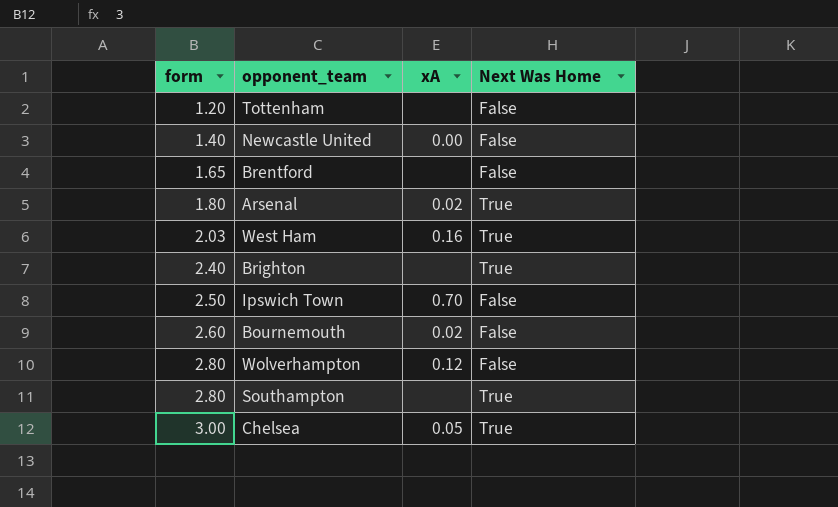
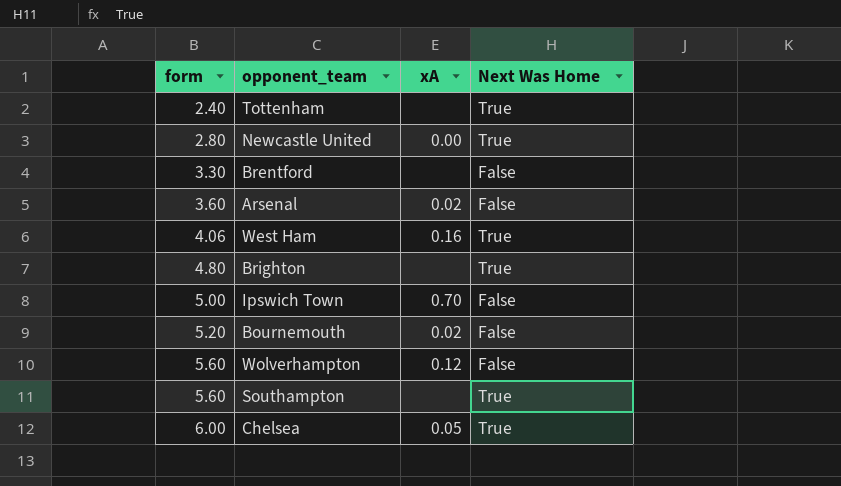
Tottenham | form: 1.20 -> 2.40
Tottenham | Next Was Home: False -> True
Newcastle United | form: 1.40 -> 2.80
Newcastle United | Next Was Home: False -> True
Brentford | form: 1.65 -> 3.30
Arsenal | form: 1.80 -> 3.60
Arsenal | Next Was Home: True -> False
West Ham | form: 2.03 -> 4.06
Brighton | form: 2.40 -> 4.80
Ipswich Town | form: 2.50 -> 5.00
Bournemouth | form: 2.60 -> 5.20
Wolverhampton | form: 2.80 -> 5.60
Southampton | form: 2.80 -> 5.60
Chelsea | form: 3.00 -> 6.00

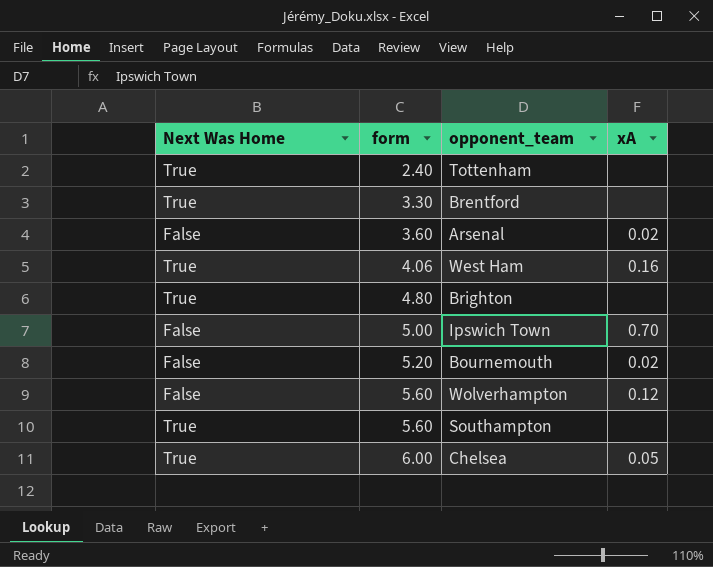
column Next Was Home | position: 4 -> 1
row Newcastle United: 2.80 | 0.00 | True -> none
Brentford | Next Was Home: False -> True

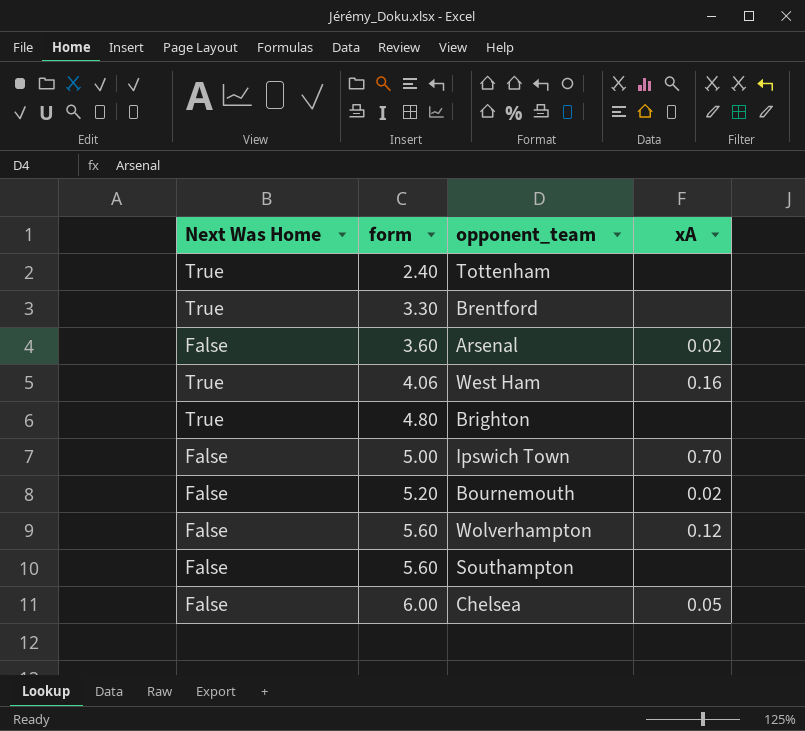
Southampton | Next Was Home: True -> False
Chelsea | Next Was Home: True -> False

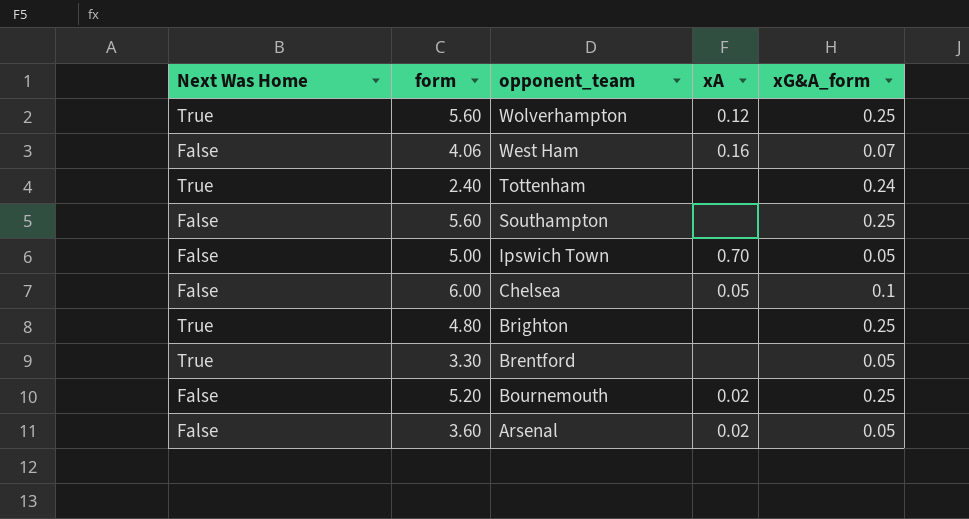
row order: form ascending -> opponent_team descending
column xG&A_form | position: none -> 5
Wolverhampton | Next Was Home: False -> True
West Ham | Next Was Home: True -> False

